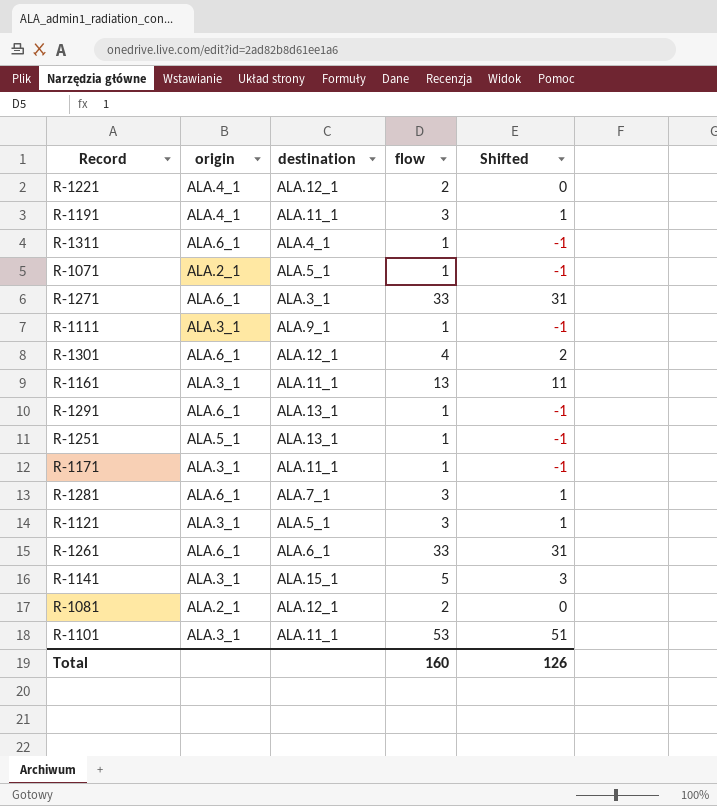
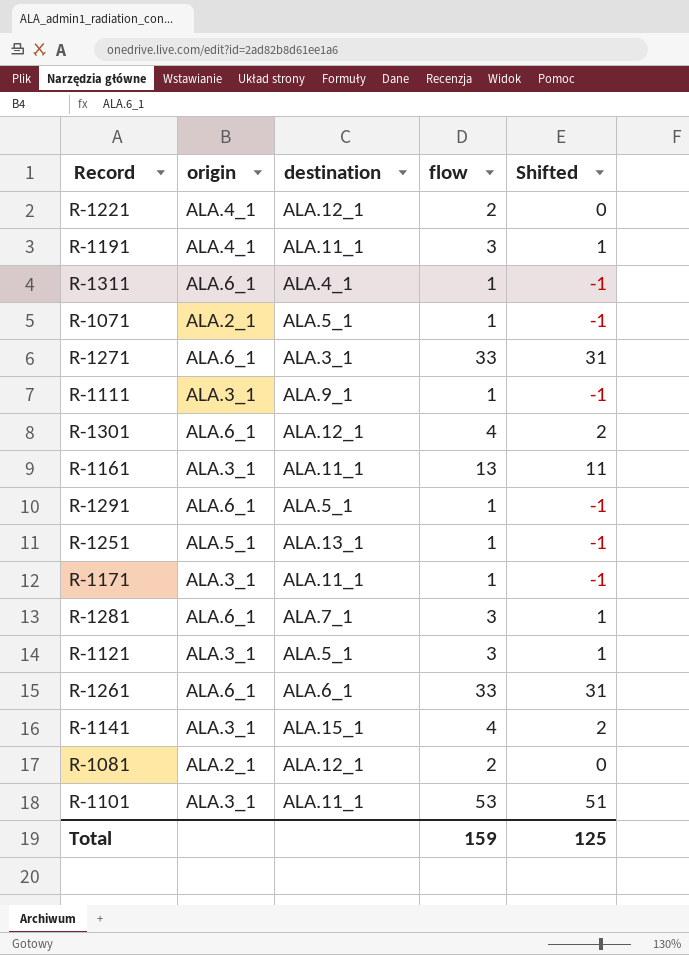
R-1291 | destination: ALA.13_1 -> ALA.5_1
R-1141 | flow: 5 -> 4
R-1141 | Shifted: 3 -> 2
Total | flow: 160 -> 159
Total | Shifted: 126 -> 125

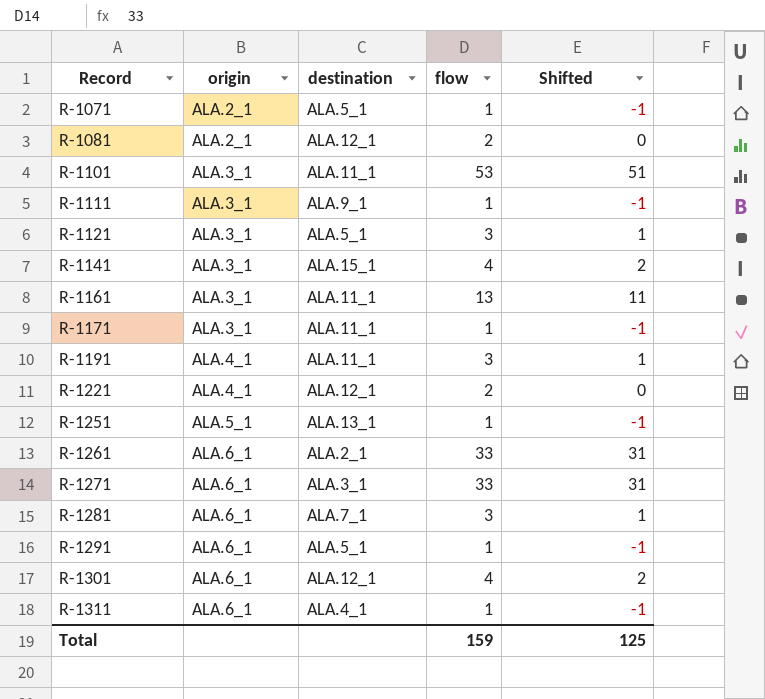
row order: none -> Record ascending
R-1261 | destination: ALA.6_1 -> ALA.2_1

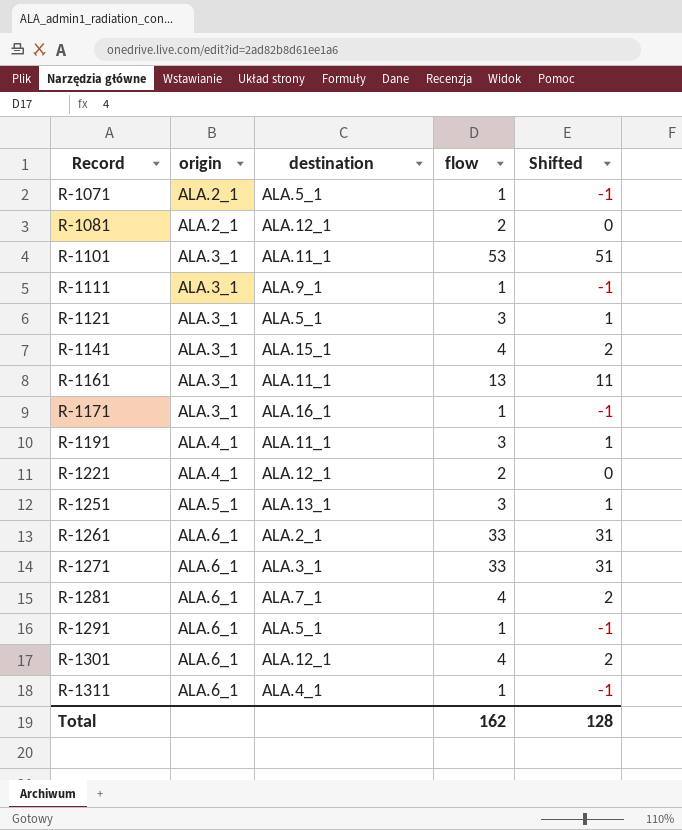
R-1171 | destination: ALA.11_1 -> ALA.16_1
R-1251 | flow: 1 -> 3
R-1251 | Shifted: -1 -> 1
R-1281 | flow: 3 -> 4
R-1281 | Shifted: 1 -> 2
Total | flow: 159 -> 162
Total | Shifted: 125 -> 128

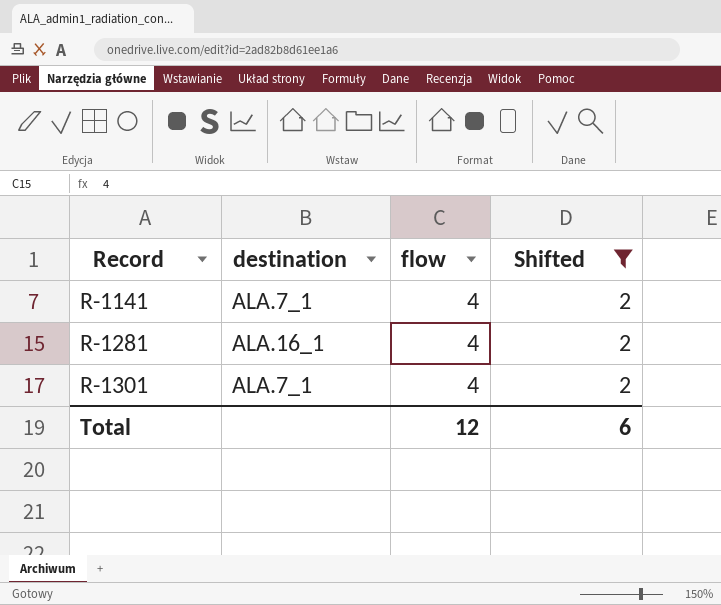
filter: none -> Shifted = 2
column origin | position: 2 -> none
R-1141 | destination: ALA.15_1 -> ALA.7_1
R-1281 | destination: ALA.7_1 -> ALA.16_1
R-1301 | destination: ALA.12_1 -> ALA.7_1
Total | flow: 162 -> 12
Total | Shifted: 128 -> 6

